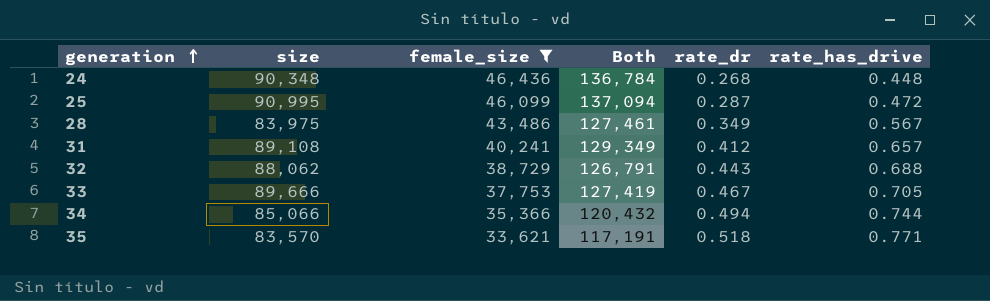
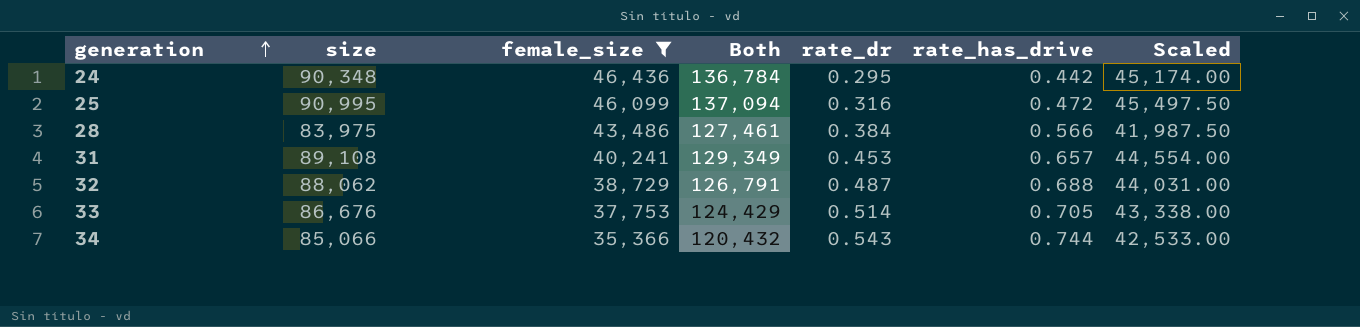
column Scaled | formula: none -> [size] * 0.5
row 35: 83,570 | 33,621 | 117,191 | 0.518 | 0.771 -> none
24 | rate_dr: 0.268 -> 0.295
24 | rate_has_drive: 0.448 -> 0.442
25 | rate_dr: 0.287 -> 0.316
28 | rate_dr: 0.349 -> 0.384
28 | rate_has_drive: 0.567 -> 0.566
31 | rate_dr: 0.412 -> 0.453
32 | rate_dr: 0.443 -> 0.487
33 | size: 89,666 -> 86,676
33 | Both: 127,419 -> 124,429
33 | rate_dr: 0.467 -> 0.514
34 | rate_dr: 0.494 -> 0.543

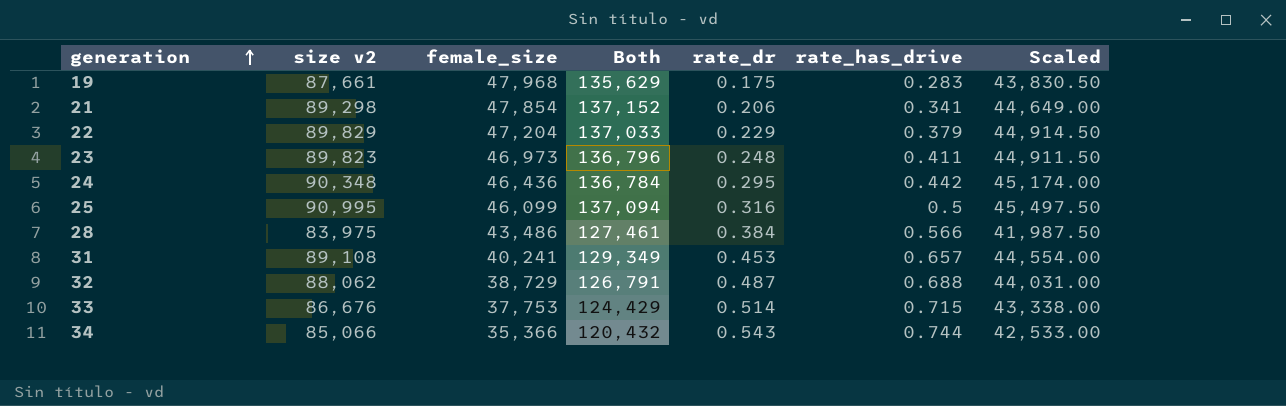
filter: female_size <= 46,436 -> none
column name: size -> size v2
25 | rate_has_drive: 0.472 -> 0.5
33 | rate_has_drive: 0.705 -> 0.715

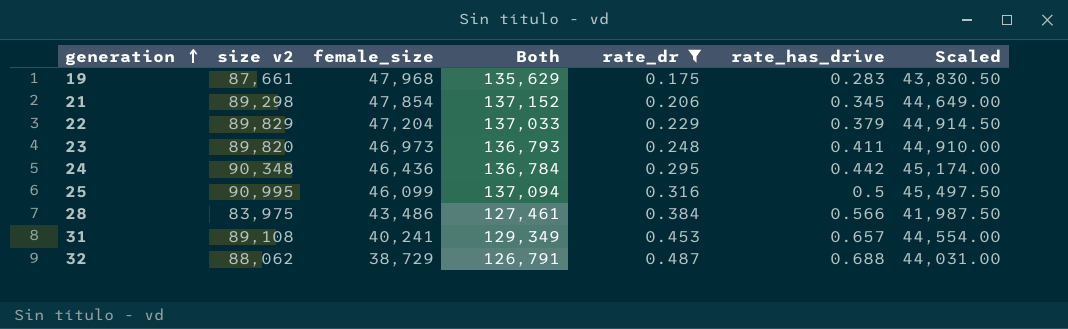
filter: none -> rate_dr <= 0.487
21 | rate_has_drive: 0.341 -> 0.345
23 | size v2: 89,823 -> 89,820
23 | Both: 136,796 -> 136,793
23 | Scaled: 44,911.50 -> 44,910.00

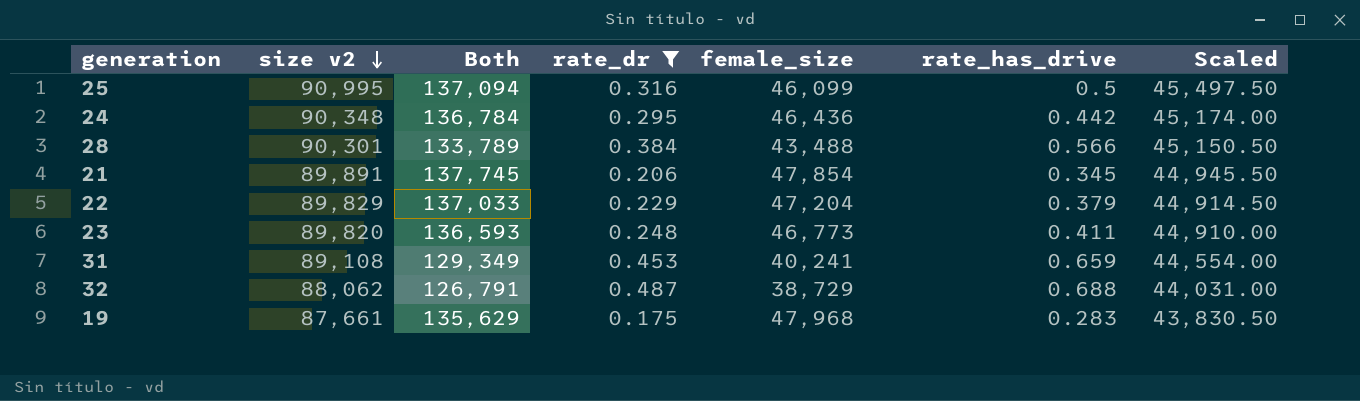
row order: generation ascending -> size v2 descending
column female_size | position: 3 -> 5
28 | size v2: 83,975 -> 90,301
28 | Both: 127,461 -> 133,789
28 | female_size: 43,486 -> 43,488
28 | Scaled: 41,987.50 -> 45,150.50
21 | size v2: 89,298 -> 89,891
21 | Both: 137,152 -> 137,745
21 | Scaled: 44,649.00 -> 44,945.50
23 | Both: 136,793 -> 136,593
23 | female_size: 46,973 -> 46,773
31 | rate_has_drive: 0.657 -> 0.659

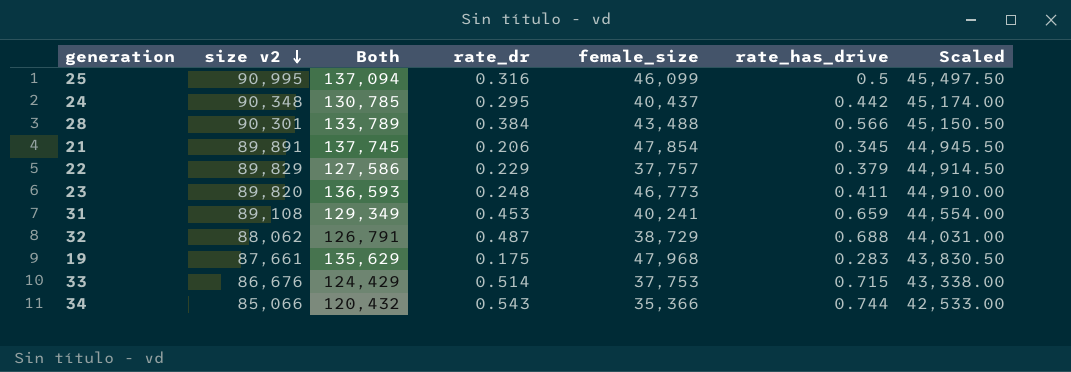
filter: rate_dr <= 0.487 -> none
24 | Both: 136,784 -> 130,785
24 | female_size: 46,436 -> 40,437
22 | Both: 137,033 -> 127,586
22 | female_size: 47,204 -> 37,757

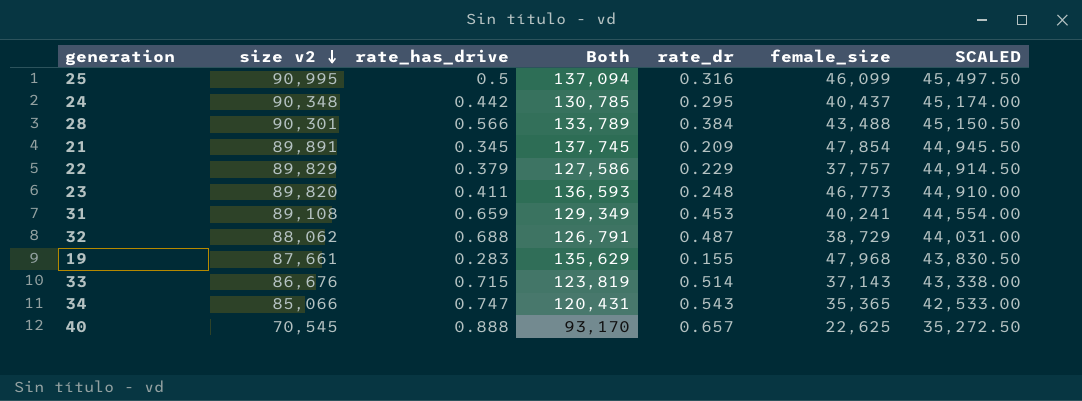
column rate_has_drive | position: 6 -> 3
column name: Scaled -> SCALED
21 | rate_dr: 0.206 -> 0.209
19 | rate_dr: 0.175 -> 0.155
33 | Both: 124,429 -> 123,819
33 | female_size: 37,753 -> 37,143
34 | rate_has_drive: 0.744 -> 0.747
34 | Both: 120,432 -> 120,431
34 | female_size: 35,366 -> 35,365
row 40: none -> 70,545 | 0.888 | 93,170 | 0.657 | 22,625 | 35,272.50

